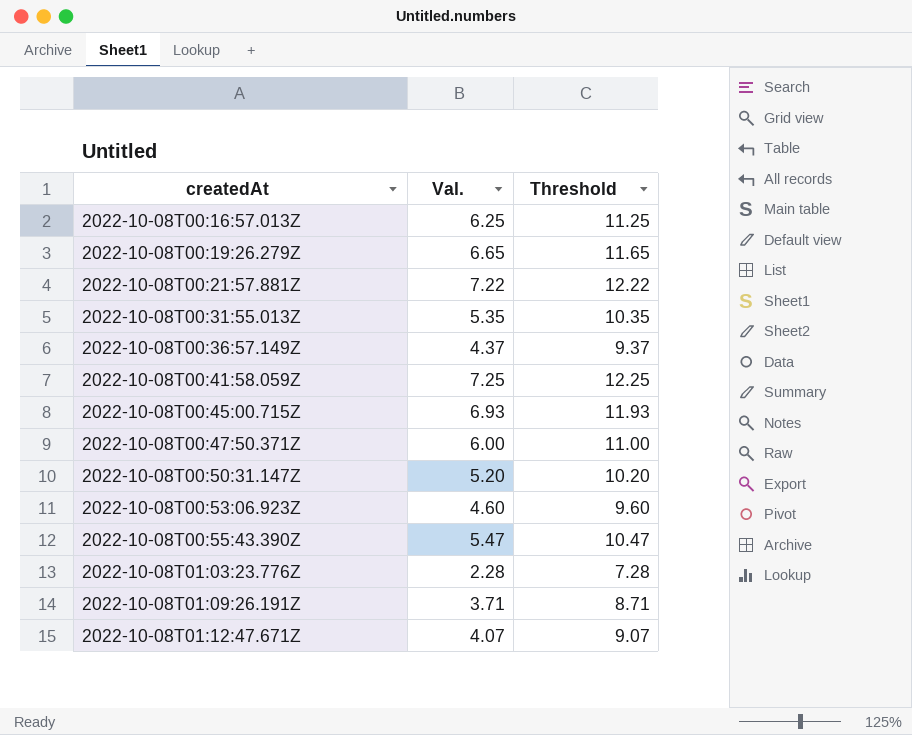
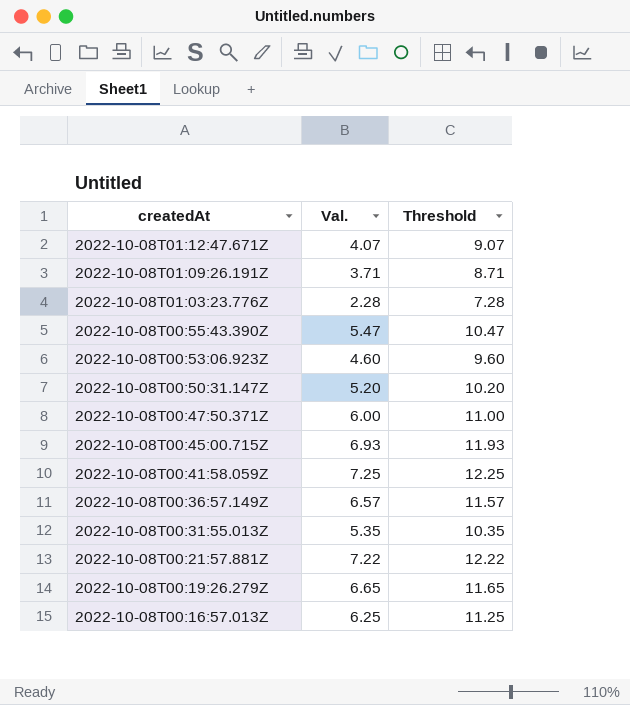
row order: createdAt ascending -> createdAt descending
2022-10-08T00:36:57.149Z | Val.: 4.37 -> 6.57
2022-10-08T00:36:57.149Z | Threshold: 9.37 -> 11.57

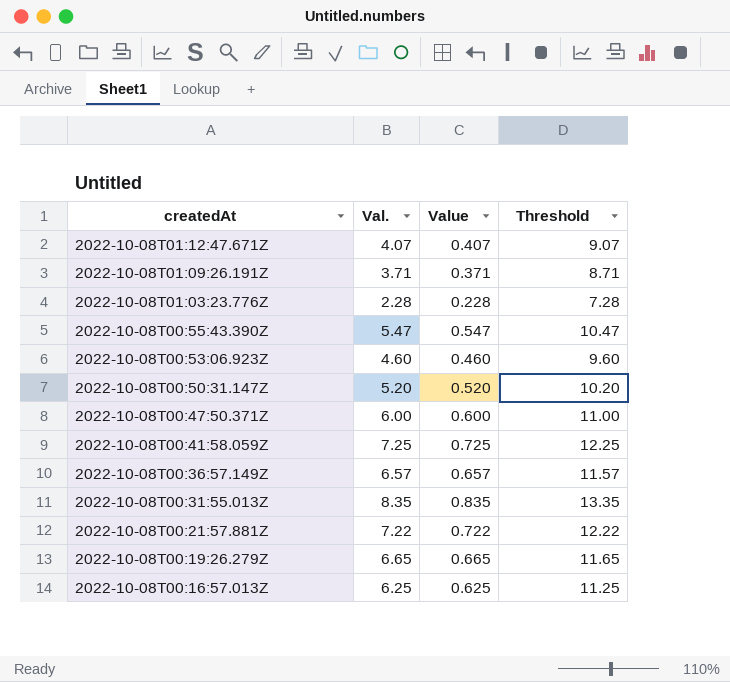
column Value | formula: none -> [Val.] * 0.1
row 2022-10-08T00:45:00.715Z: 6.93 | 11.93 -> none
2022-10-08T00:31:55.013Z | Val.: 5.35 -> 8.35
2022-10-08T00:31:55.013Z | Threshold: 10.35 -> 13.35

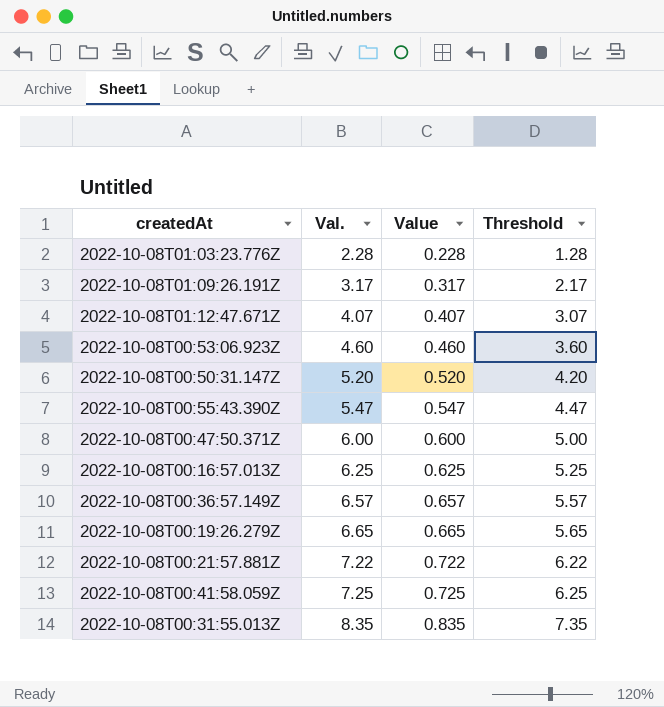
row order: createdAt descending -> Val. ascending
column Threshold | formula: [Val.] + 5 -> [Val.] - 1
2022-10-08T01:09:26.191Z | Val.: 3.71 -> 3.17
2022-10-08T01:09:26.191Z | Value: 0.371 -> 0.317

